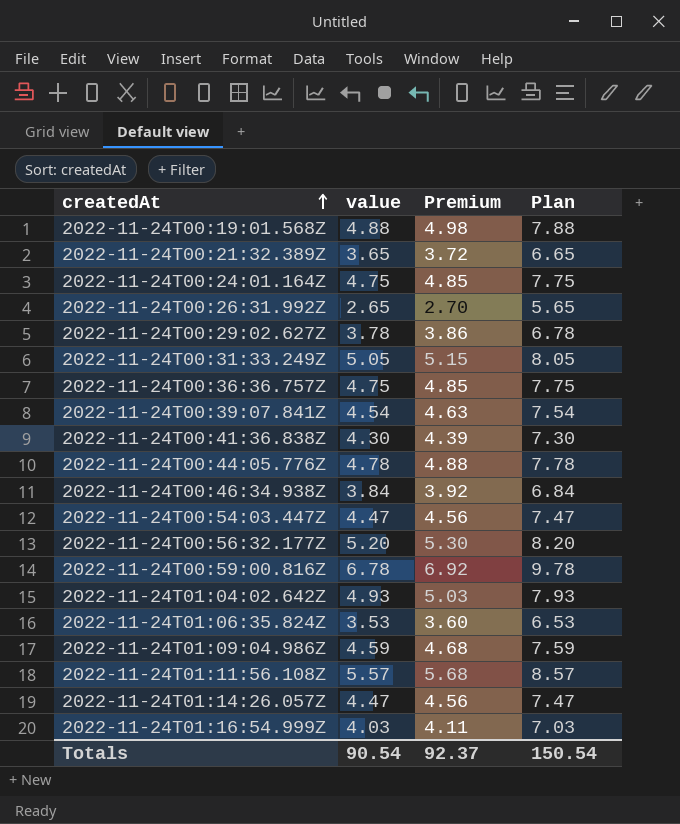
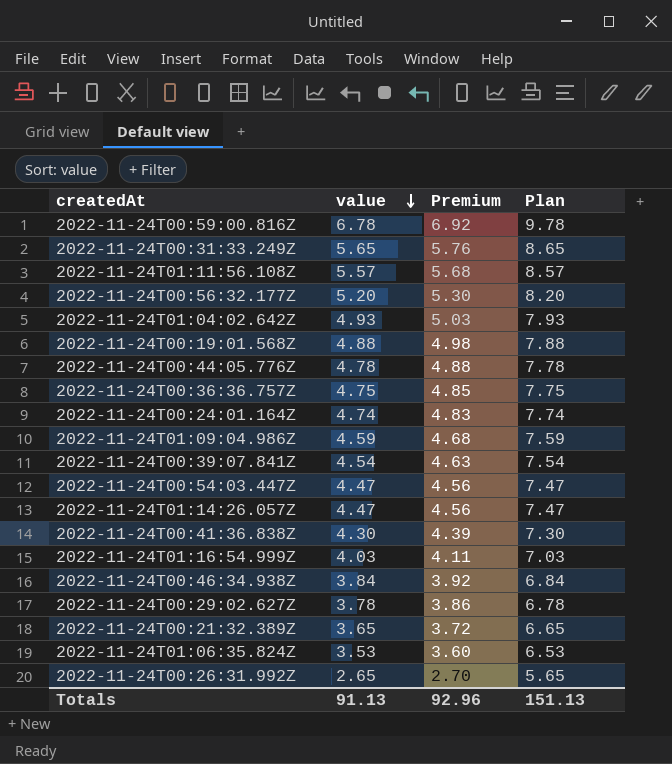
row order: createdAt ascending -> value descending
2022-11-24T00:31:33.249Z | value: 5.05 -> 5.65
2022-11-24T00:31:33.249Z | Premium: 5.15 -> 5.76
2022-11-24T00:31:33.249Z | Plan: 8.05 -> 8.65
2022-11-24T00:24:01.164Z | value: 4.75 -> 4.74
2022-11-24T00:24:01.164Z | Premium: 4.85 -> 4.83
2022-11-24T00:24:01.164Z | Plan: 7.75 -> 7.74
Totals | value: 90.54 -> 91.13
Totals | Premium: 92.37 -> 92.96
Totals | Plan: 150.54 -> 151.13

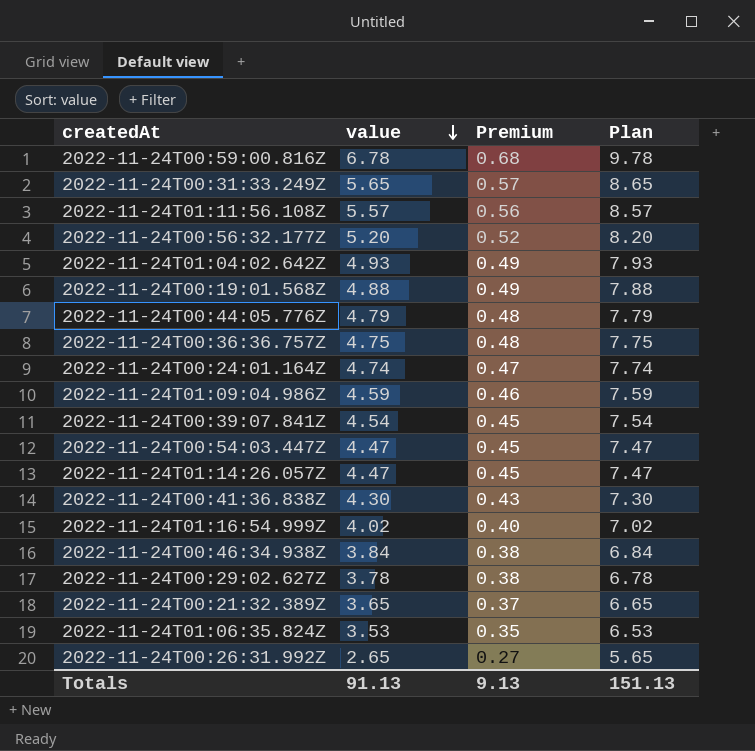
column Premium | formula: [value] * 1.02 -> [value] * 0.1
2022-11-24T00:44:05.776Z | value: 4.78 -> 4.79
2022-11-24T00:44:05.776Z | Plan: 7.78 -> 7.79
2022-11-24T01:16:54.999Z | value: 4.03 -> 4.02
2022-11-24T01:16:54.999Z | Plan: 7.03 -> 7.02
Totals | Premium: 92.96 -> 9.13

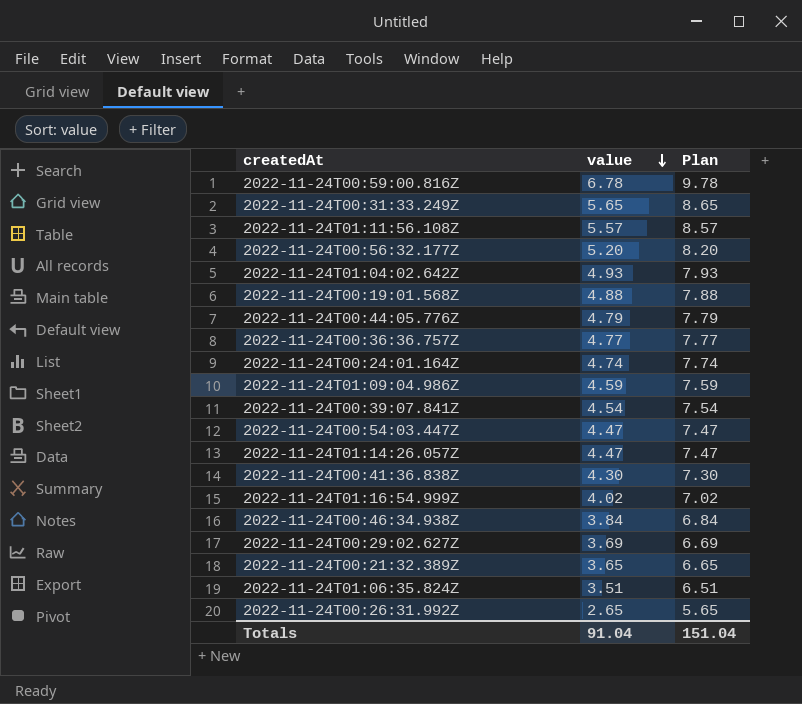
column Premium | formula: [value] * 0.1 -> none
2022-11-24T00:36:36.757Z | value: 4.75 -> 4.77
2022-11-24T00:36:36.757Z | Plan: 7.75 -> 7.77
2022-11-24T00:29:02.627Z | value: 3.78 -> 3.69
2022-11-24T00:29:02.627Z | Plan: 6.78 -> 6.69
2022-11-24T01:06:35.824Z | value: 3.53 -> 3.51
2022-11-24T01:06:35.824Z | Plan: 6.53 -> 6.51
Totals | value: 91.13 -> 91.04
Totals | Plan: 151.13 -> 151.04

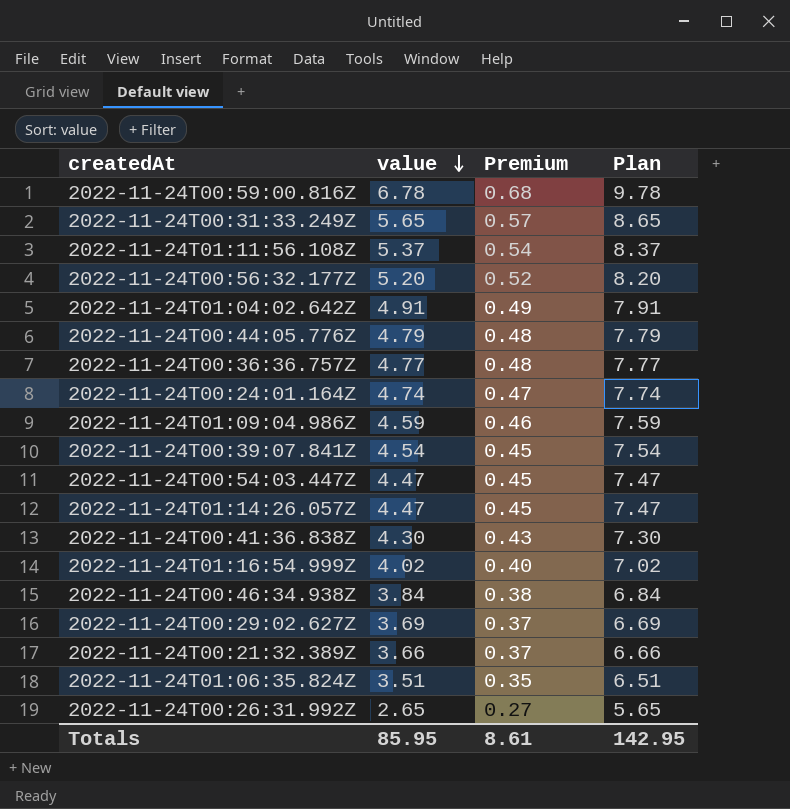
column Premium | formula: none -> [value] * 0.1
row 2022-11-24T00:19:01.568Z: 4.88 | 7.88 -> none
2022-11-24T01:11:56.108Z | value: 5.57 -> 5.37
2022-11-24T01:11:56.108Z | Plan: 8.57 -> 8.37
2022-11-24T01:04:02.642Z | value: 4.93 -> 4.91
2022-11-24T01:04:02.642Z | Plan: 7.93 -> 7.91
2022-11-24T00:21:32.389Z | value: 3.65 -> 3.66
2022-11-24T00:21:32.389Z | Plan: 6.65 -> 6.66
Totals | value: 91.04 -> 85.95
Totals | Plan: 151.04 -> 142.95

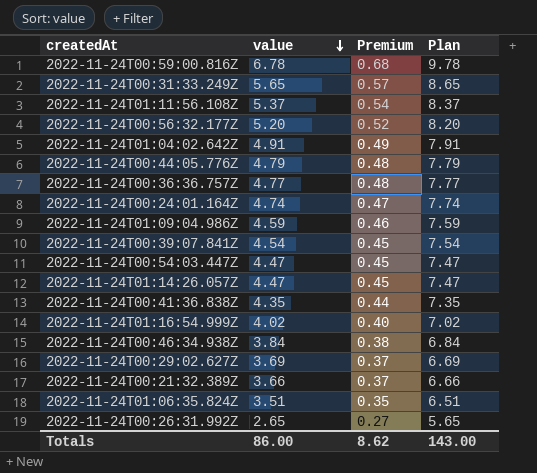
2022-11-24T00:41:36.838Z | value: 4.30 -> 4.35
2022-11-24T00:41:36.838Z | Premium: 0.43 -> 0.44
2022-11-24T00:41:36.838Z | Plan: 7.30 -> 7.35
Totals | value: 85.95 -> 86.00
Totals | Premium: 8.61 -> 8.62
Totals | Plan: 142.95 -> 143.00

